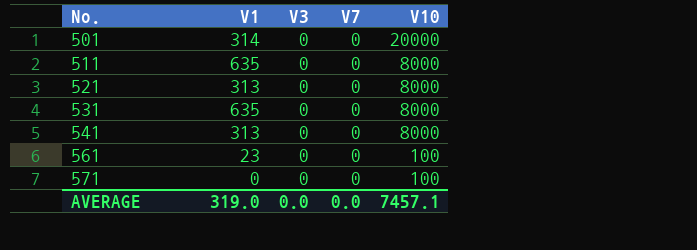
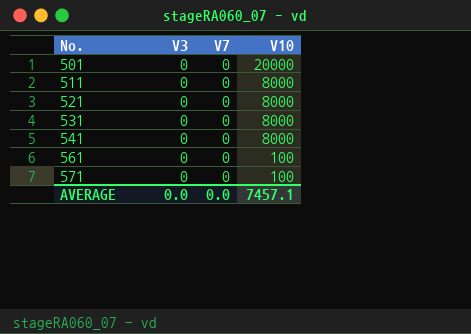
column V1 | position: 2 -> none

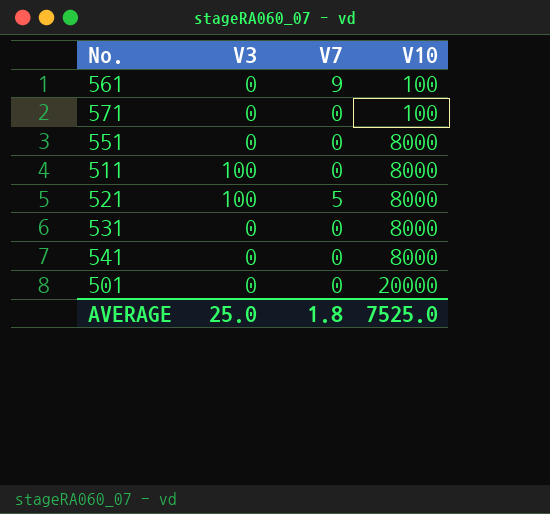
row order: No. ascending -> V10 ascending
561 | V7: 0 -> 9
row 551: none -> 0 | 0 | 8000
511 | V3: 0 -> 100
521 | V3: 0 -> 100
521 | V7: 0 -> 5
AVERAGE | V3: 0.0 -> 25.0
AVERAGE | V7: 0.0 -> 1.8
AVERAGE | V10: 7457.1 -> 7525.0

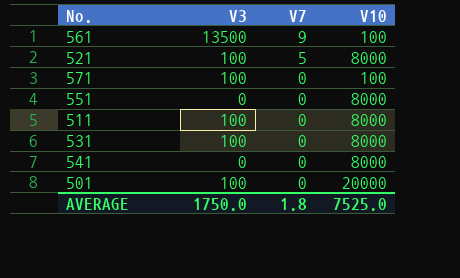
row order: V10 ascending -> V7 descending
561 | V3: 0 -> 13500
571 | V3: 0 -> 100
531 | V3: 0 -> 100
501 | V3: 0 -> 100
AVERAGE | V3: 25.0 -> 1750.0

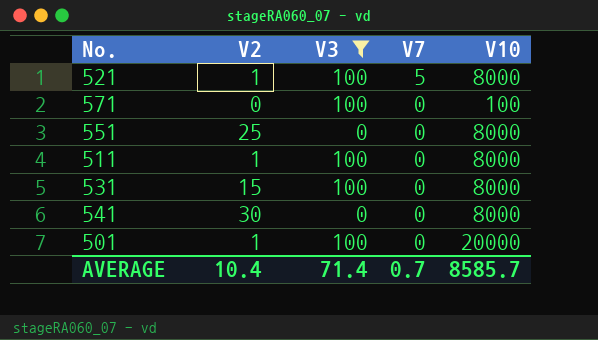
filter: none -> V3 != 13500
column V2 | position: none -> 2
AVERAGE | V3: 1750.0 -> 71.4
AVERAGE | V7: 1.8 -> 0.7
AVERAGE | V10: 7525.0 -> 8585.7

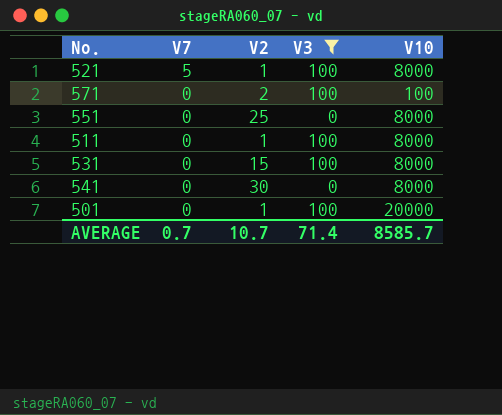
column V7 | position: 4 -> 2
571 | V2: 0 -> 2
AVERAGE | V2: 10.4 -> 10.7

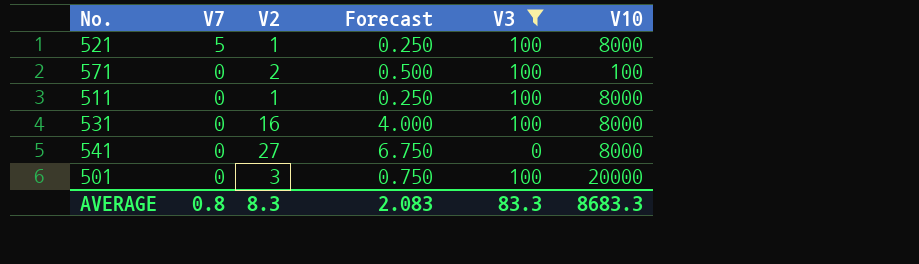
column Forecast | formula: none -> [V2] * 0.25
row 551: 0 | 25 | 0 | 8000 -> none
531 | V2: 15 -> 16
541 | V2: 30 -> 27
501 | V2: 1 -> 3
AVERAGE | V7: 0.7 -> 0.8
AVERAGE | V2: 10.7 -> 8.3
AVERAGE | V3: 71.4 -> 83.3
AVERAGE | V10: 8585.7 -> 8683.3

